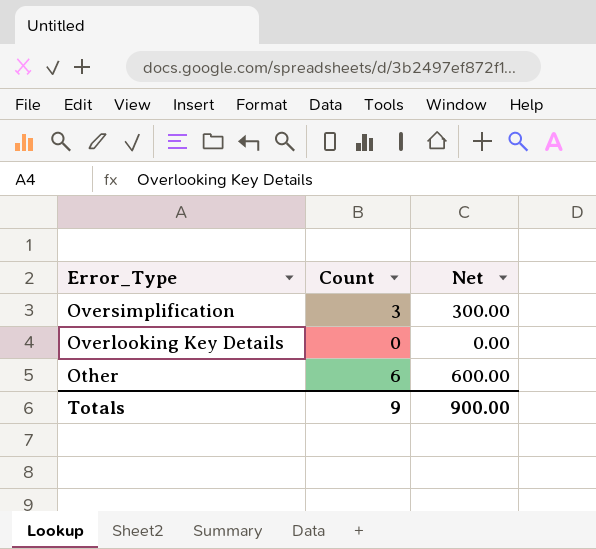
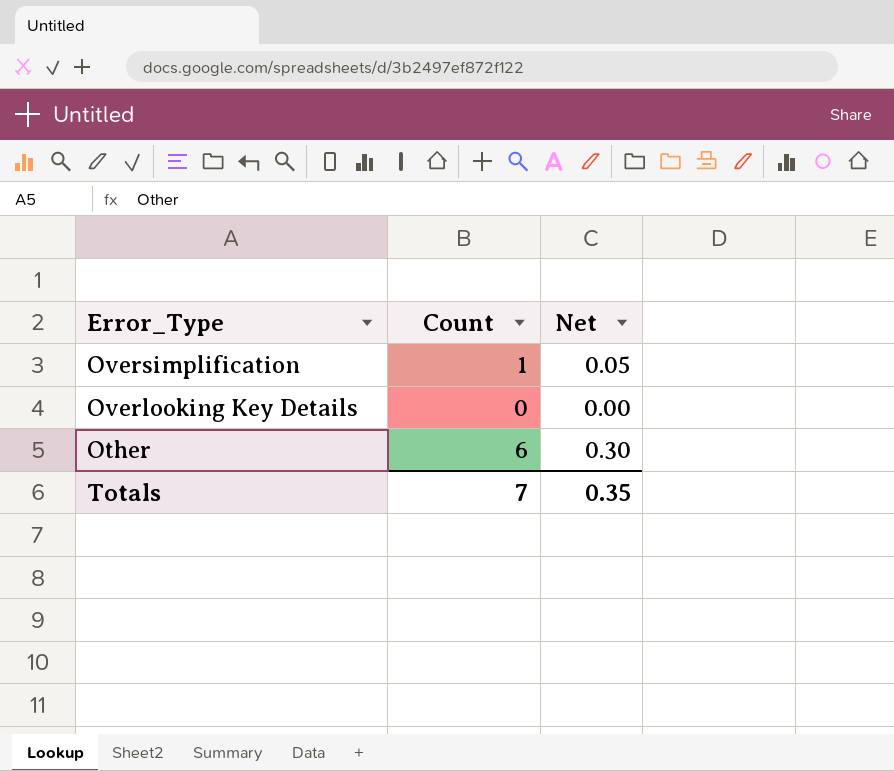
column Net | formula: [Count] * 100 -> [Count] * 0.05
Oversimplification | Count: 3 -> 1
Totals | Count: 9 -> 7
Totals | Net: 900.00 -> 0.35

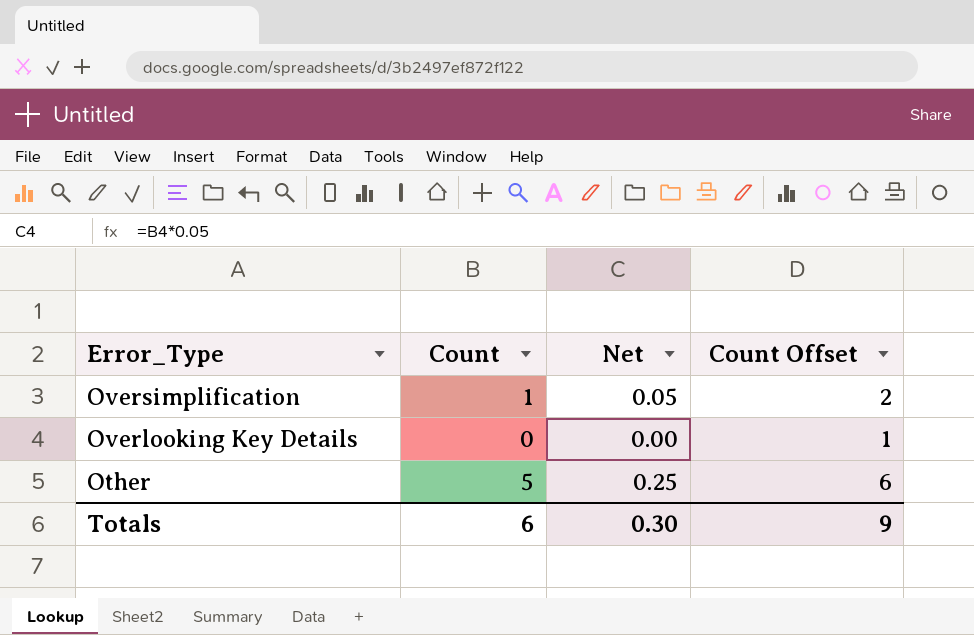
column Count Offset | formula: none -> [Count] + 1
Other | Count: 6 -> 5
Other | Net: 0.30 -> 0.25
Totals | Count: 7 -> 6
Totals | Net: 0.35 -> 0.30

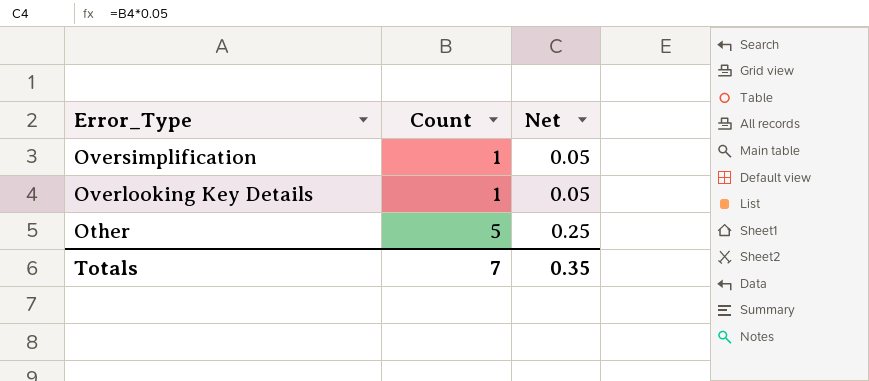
column Count Offset | formula: [Count] + 1 -> none
Overlooking Key Details | Count: 0 -> 1
Overlooking Key Details | Net: 0.00 -> 0.05
Totals | Count: 6 -> 7
Totals | Net: 0.30 -> 0.35

